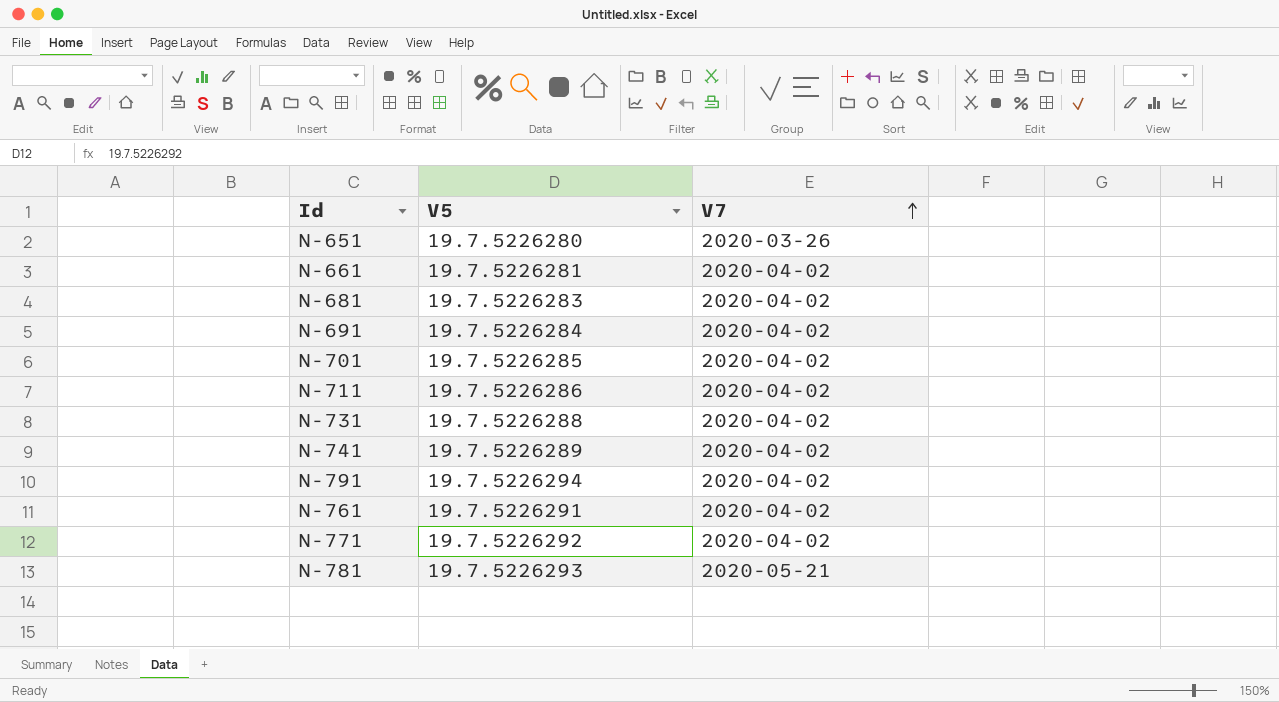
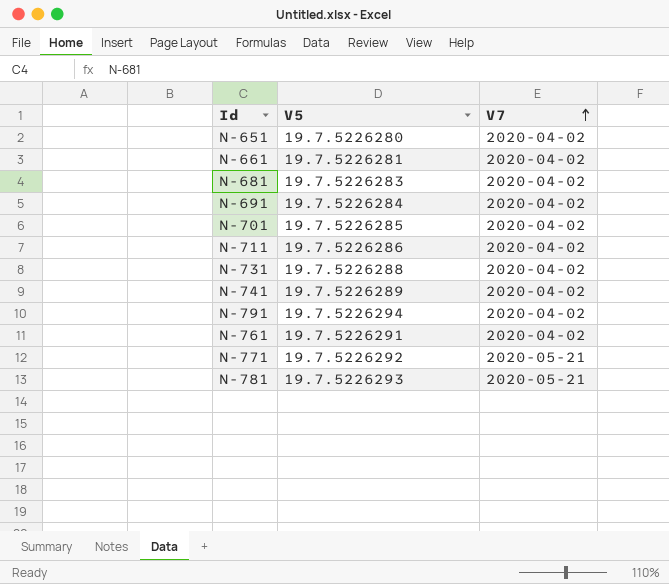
N-651 | V7: 2020-03-26 -> 2020-04-02
N-771 | V7: 2020-04-02 -> 2020-05-21

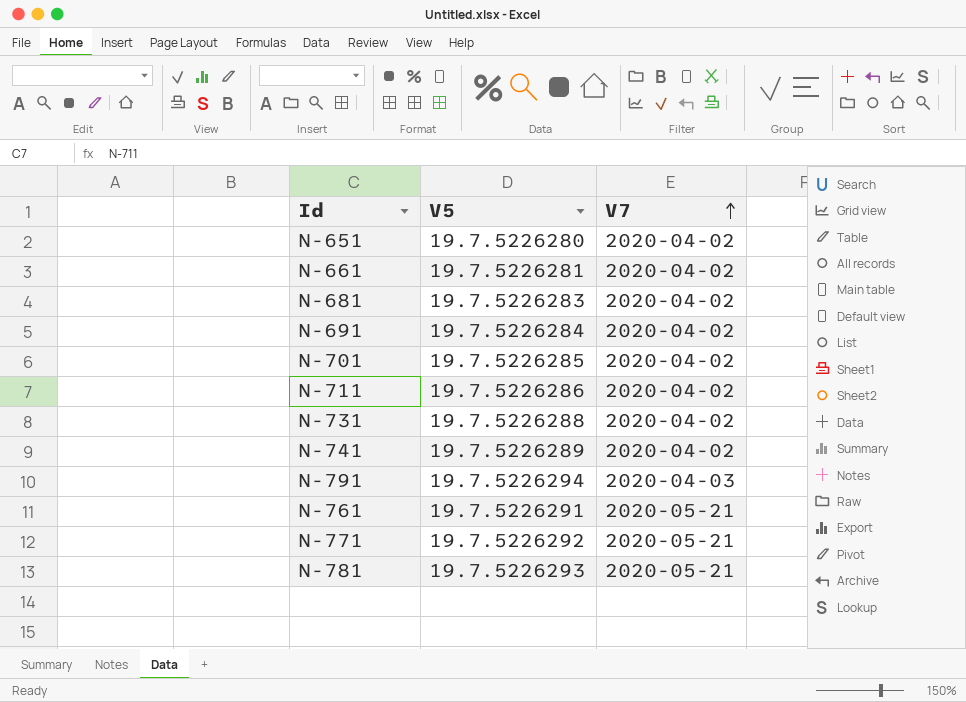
N-791 | V7: 2020-04-02 -> 2020-04-03
N-761 | V7: 2020-04-02 -> 2020-05-21

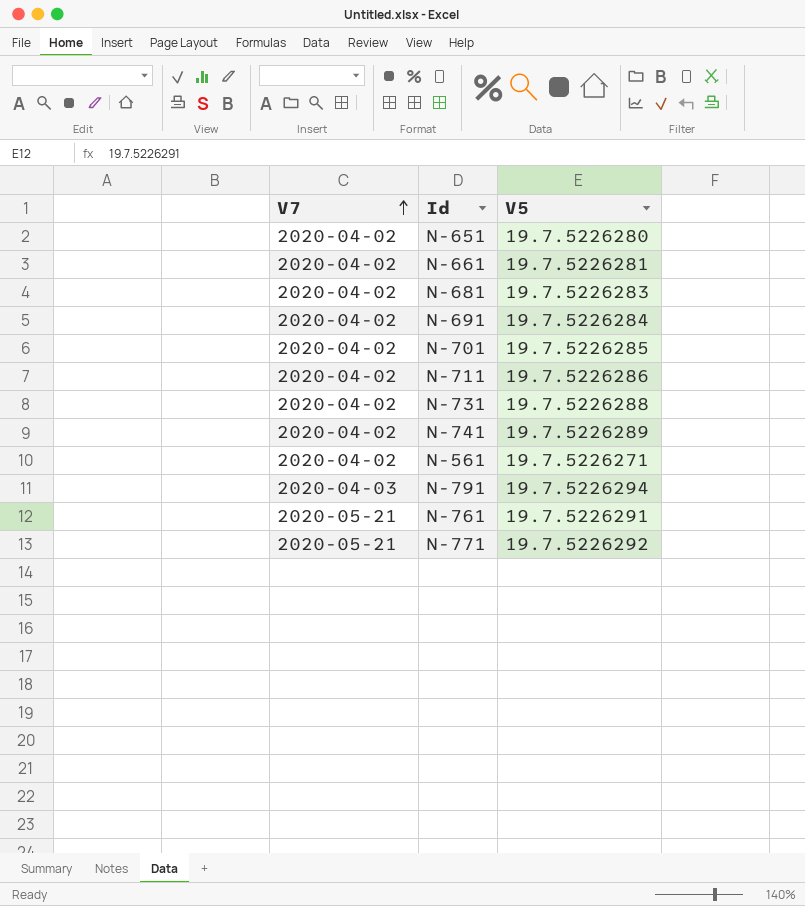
column V7 | position: 3 -> 1
row N-781: 19.7.5226293 | 2020-05-21 -> none
row N-561: none -> 2020-04-02 | 19.7.5226271

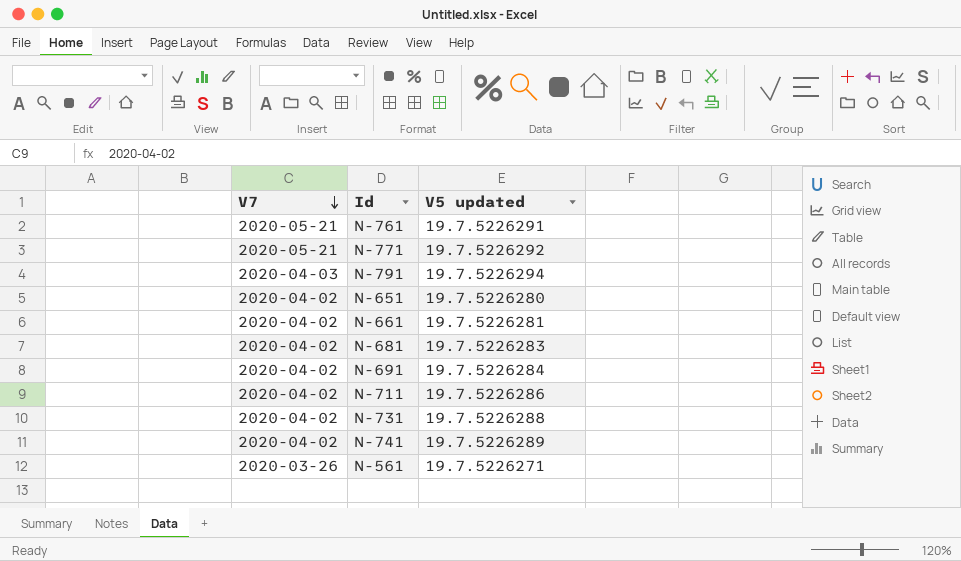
row order: V7 ascending -> V7 descending
column name: V5 -> V5 updated
row N-701: 2020-04-02 | 19.7.5226285 -> none
N-561 | V7: 2020-04-02 -> 2020-03-26

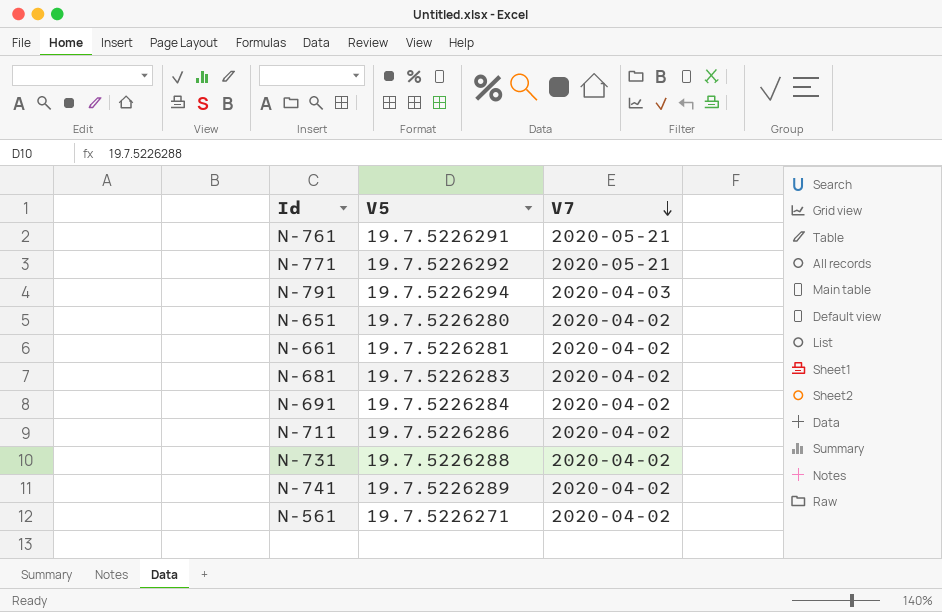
column name: V5 updated -> V5
column V7 | position: 1 -> 3
N-561 | V7: 2020-03-26 -> 2020-04-02

